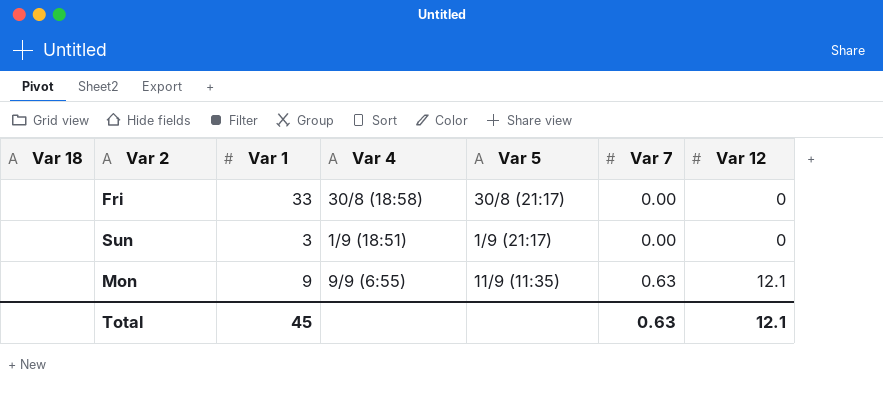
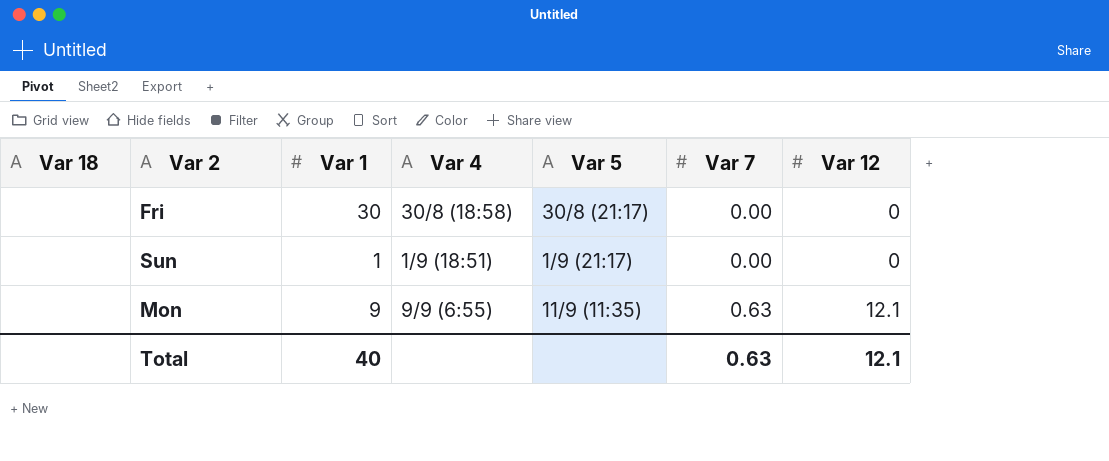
Fri | Var 1: 33 -> 30
Sun | Var 1: 3 -> 1
Total | Var 1: 45 -> 40

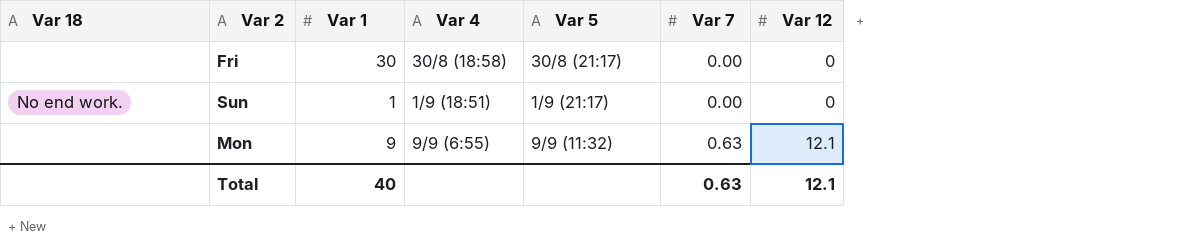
Sun | Var 18: none -> No end work.
Mon | Var 5: 11/9 (11:35) -> 9/9 (11:32)

